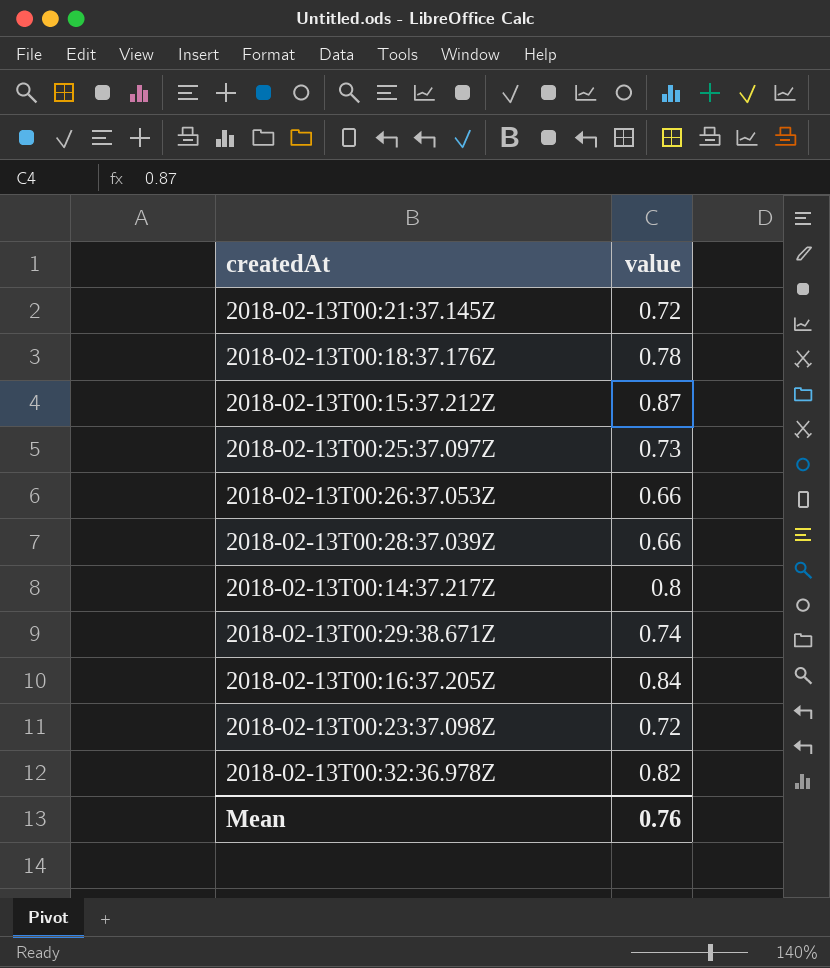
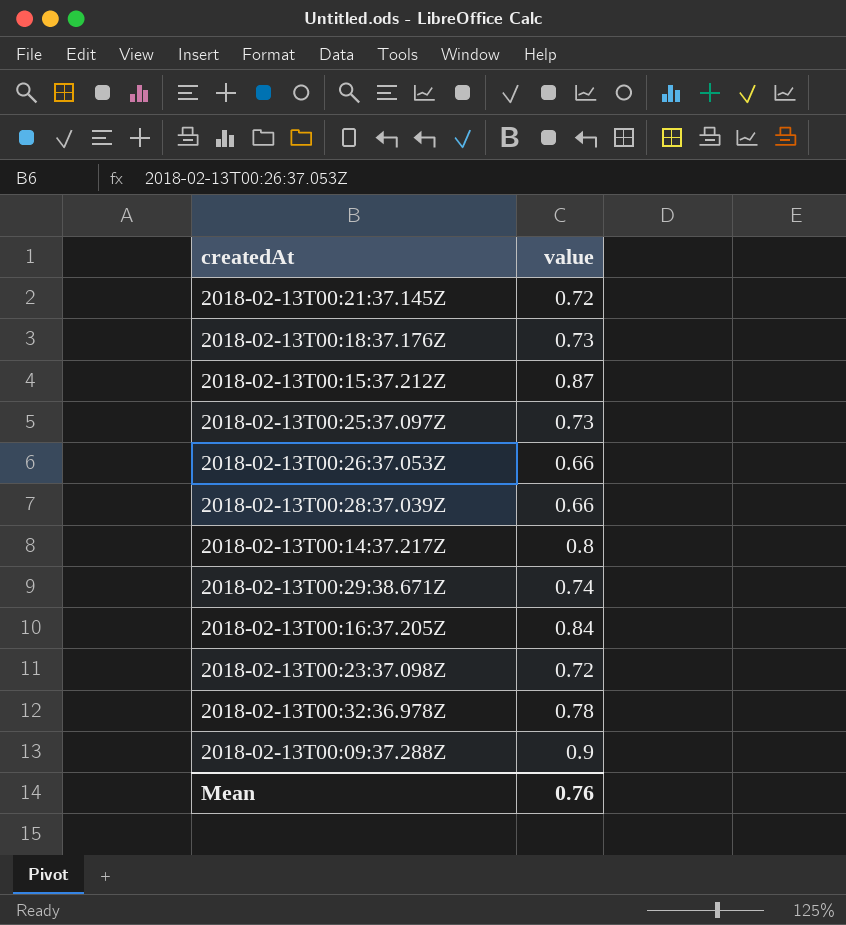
2018-02-13T00:18:37.176Z | value: 0.78 -> 0.73
2018-02-13T00:32:36.978Z | value: 0.82 -> 0.78
row 2018-02-13T00:09:37.288Z: none -> 0.9

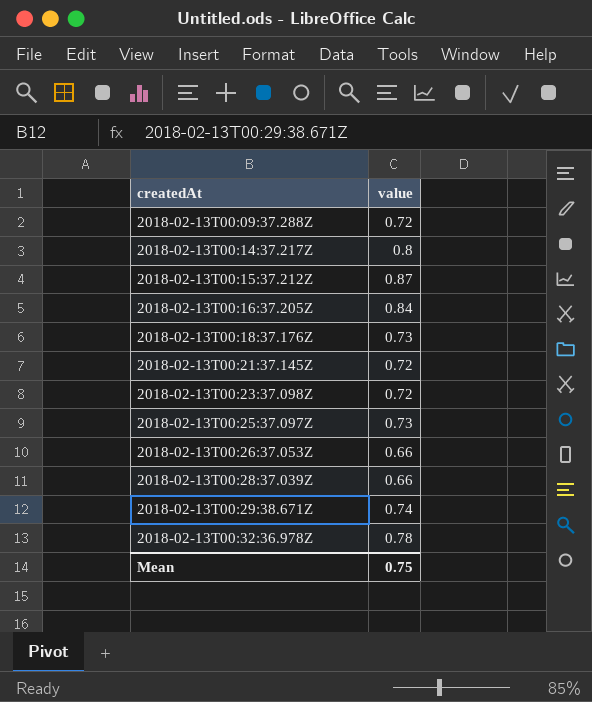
row order: none -> createdAt ascending
2018-02-13T00:09:37.288Z | value: 0.9 -> 0.72
Mean | value: 0.76 -> 0.75

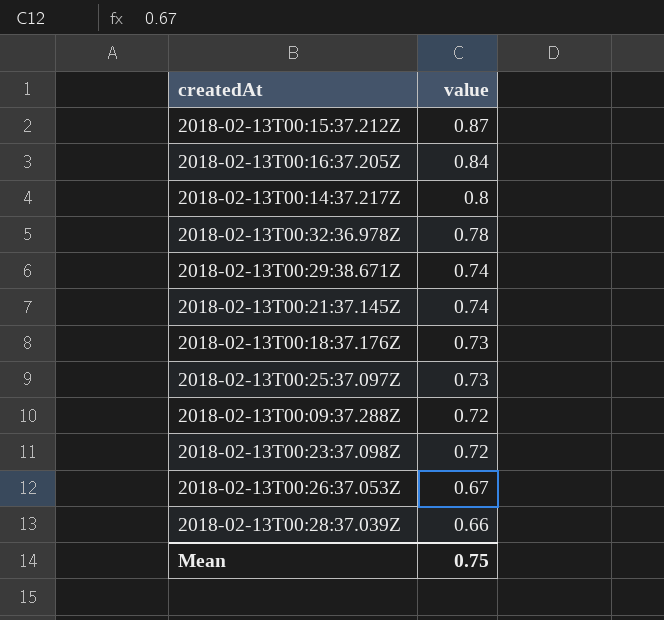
row order: createdAt ascending -> value descending
2018-02-13T00:21:37.145Z | value: 0.72 -> 0.74
2018-02-13T00:26:37.053Z | value: 0.66 -> 0.67

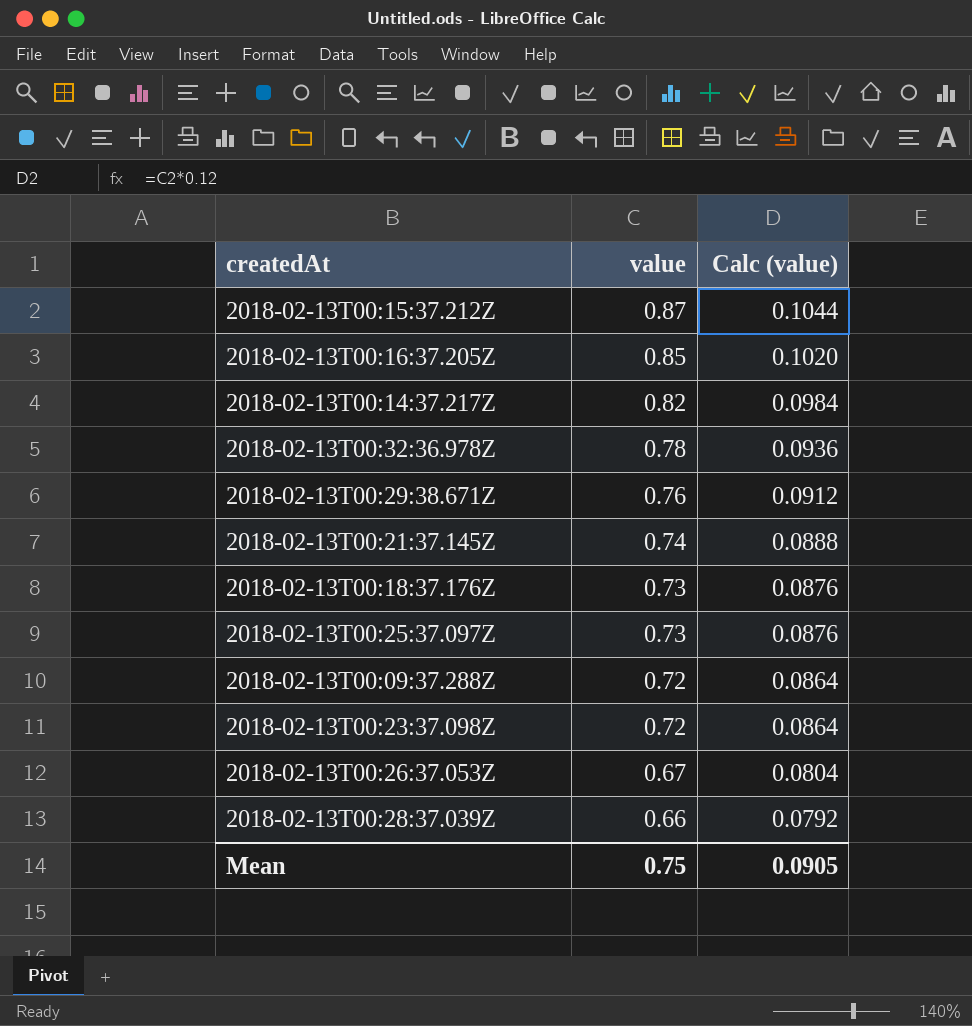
column Calc (value) | formula: none -> [value] * 0.12
2018-02-13T00:16:37.205Z | value: 0.84 -> 0.85
2018-02-13T00:14:37.217Z | value: 0.8 -> 0.82
2018-02-13T00:29:38.671Z | value: 0.74 -> 0.76

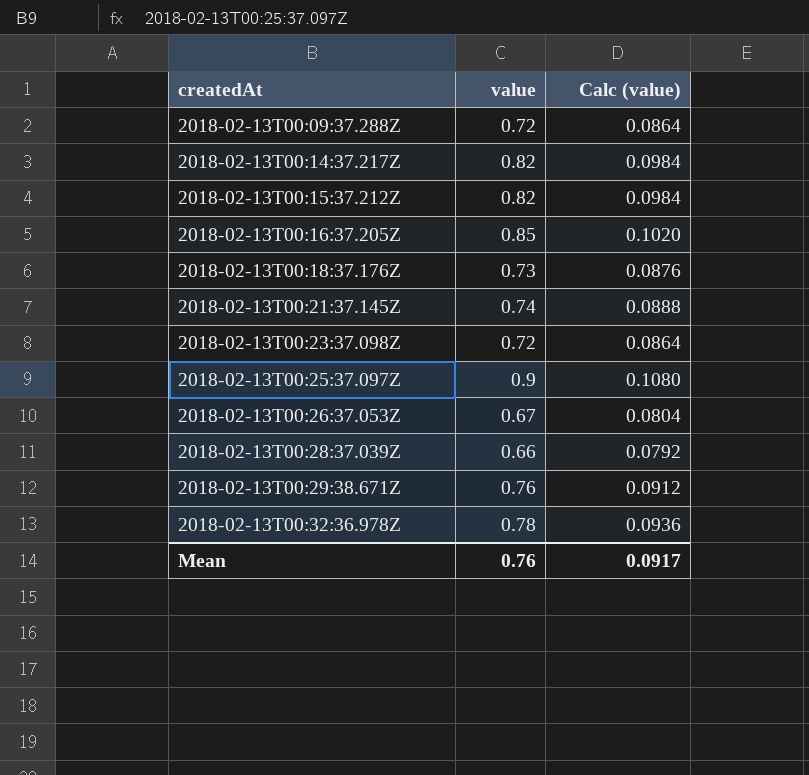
row order: value descending -> createdAt ascending
2018-02-13T00:15:37.212Z | value: 0.87 -> 0.82
2018-02-13T00:15:37.212Z | Calc (value): 0.1044 -> 0.0984
2018-02-13T00:25:37.097Z | value: 0.73 -> 0.9
2018-02-13T00:25:37.097Z | Calc (value): 0.0876 -> 0.1080
Mean | value: 0.75 -> 0.76
Mean | Calc (value): 0.0905 -> 0.0917

